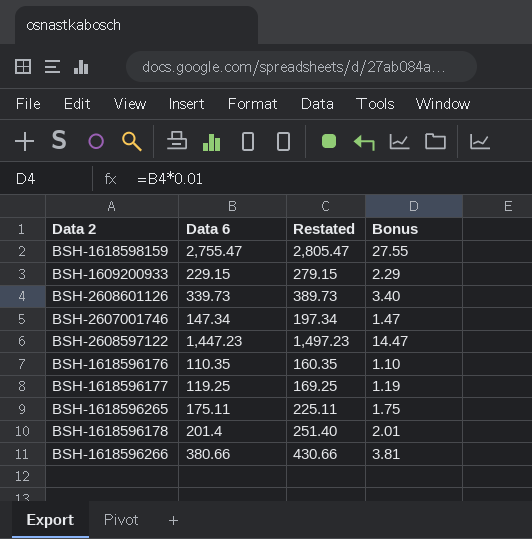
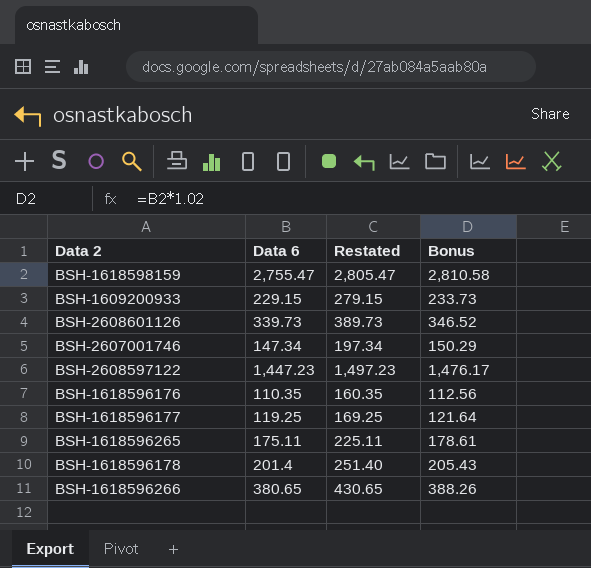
column Bonus | formula: [Data 6] * 0.01 -> [Data 6] * 1.02
BSH-1618596266 | Data 6: 380.66 -> 380.65
BSH-1618596266 | Restated: 430.66 -> 430.65

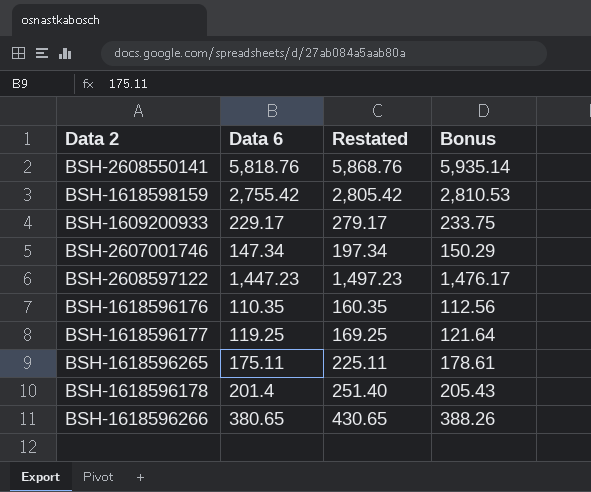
row BSH-2608601126: 339.73 | 389.73 | 346.52 -> none
row BSH-2608550141: none -> 5,818.76 | 5,868.76 | 5,935.14
BSH-1618598159 | Data 6: 2,755.47 -> 2,755.42
BSH-1618598159 | Restated: 2,805.47 -> 2,805.42
BSH-1618598159 | Bonus: 2,810.58 -> 2,810.53
BSH-1609200933 | Data 6: 229.15 -> 229.17
BSH-1609200933 | Restated: 279.15 -> 279.17
BSH-1609200933 | Bonus: 233.73 -> 233.75

